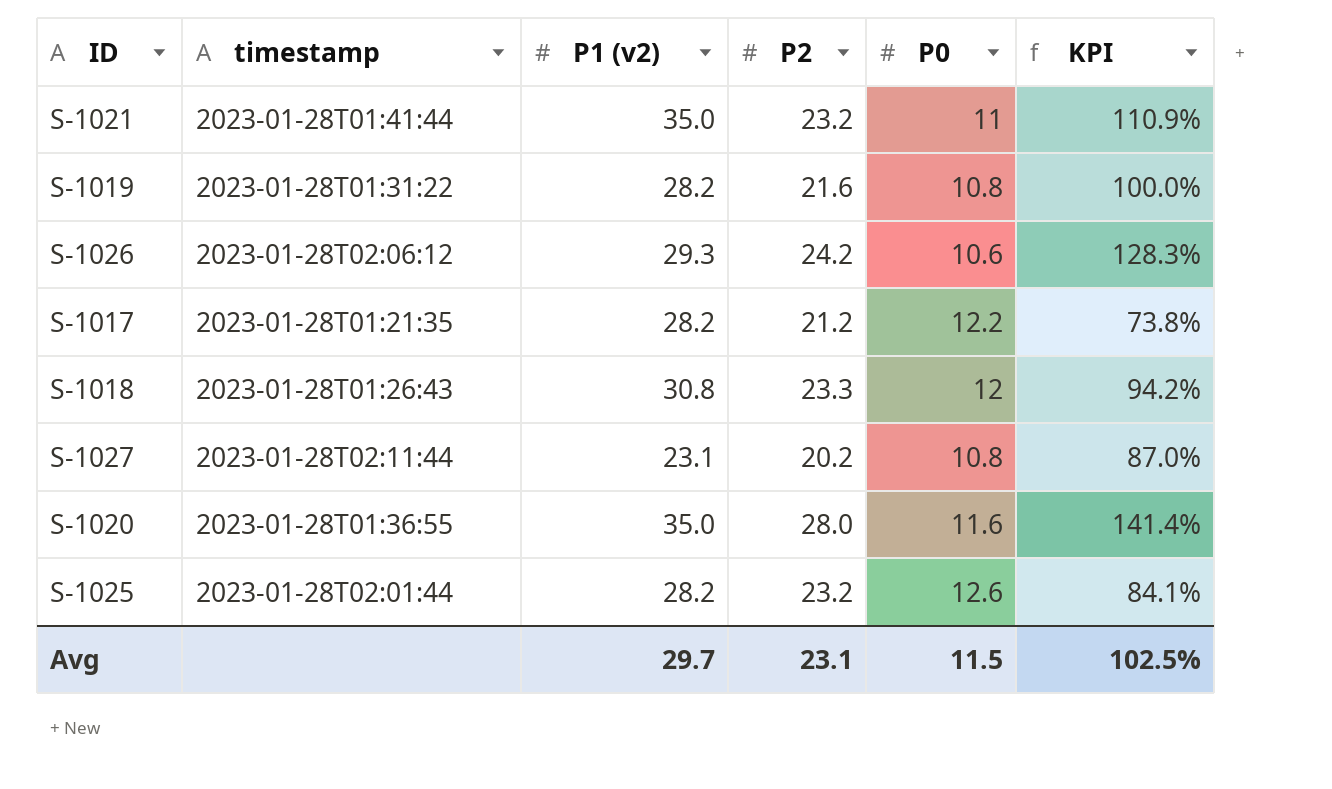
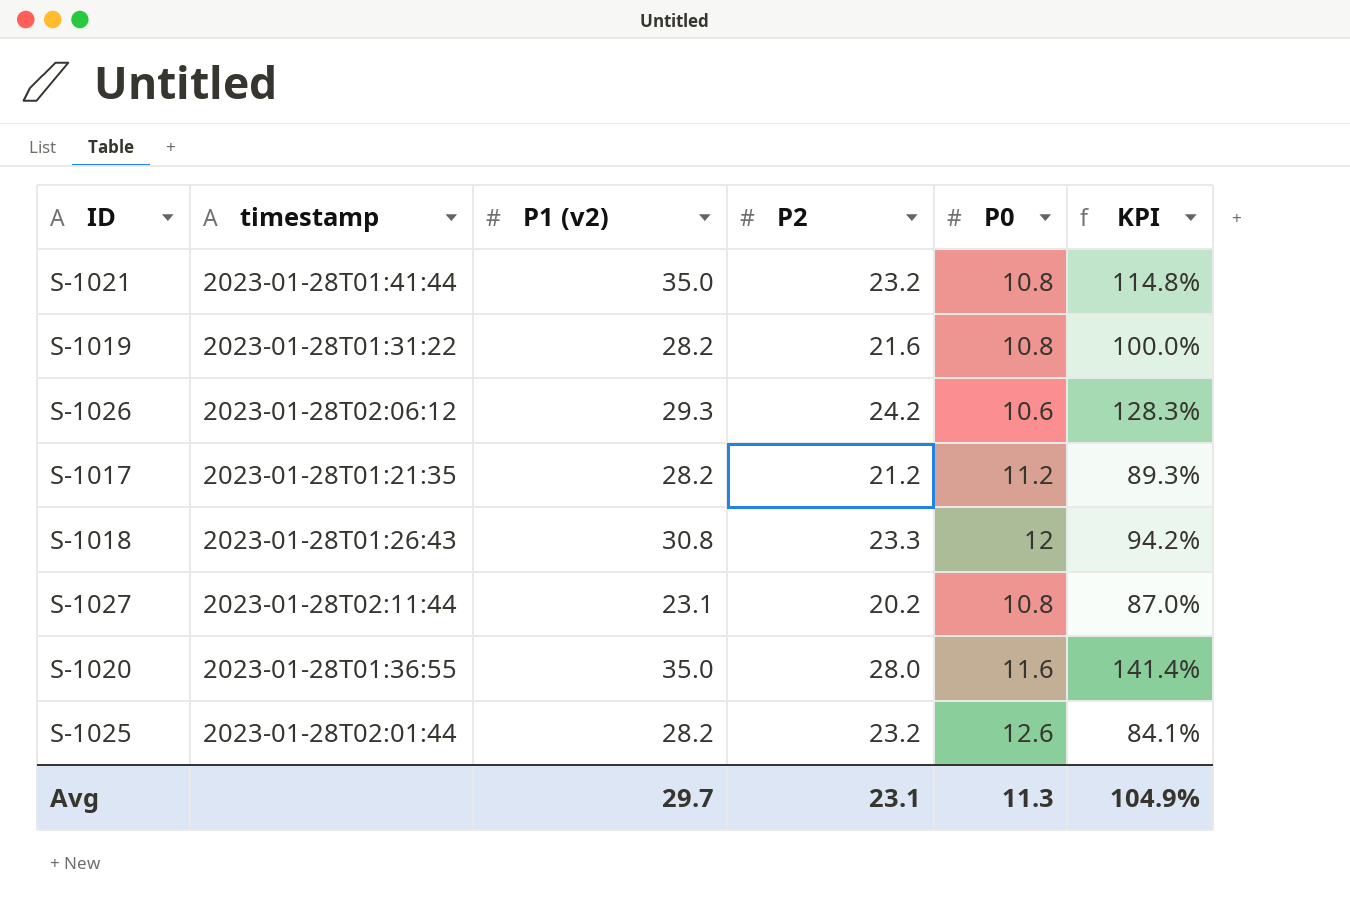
S-1021 | P0: 11 -> 10.8
S-1021 | KPI: 110.9% -> 114.8%
S-1017 | P0: 12.2 -> 11.2
S-1017 | KPI: 73.8% -> 89.3%
Avg | P0: 11.5 -> 11.3
Avg | KPI: 102.5% -> 104.9%

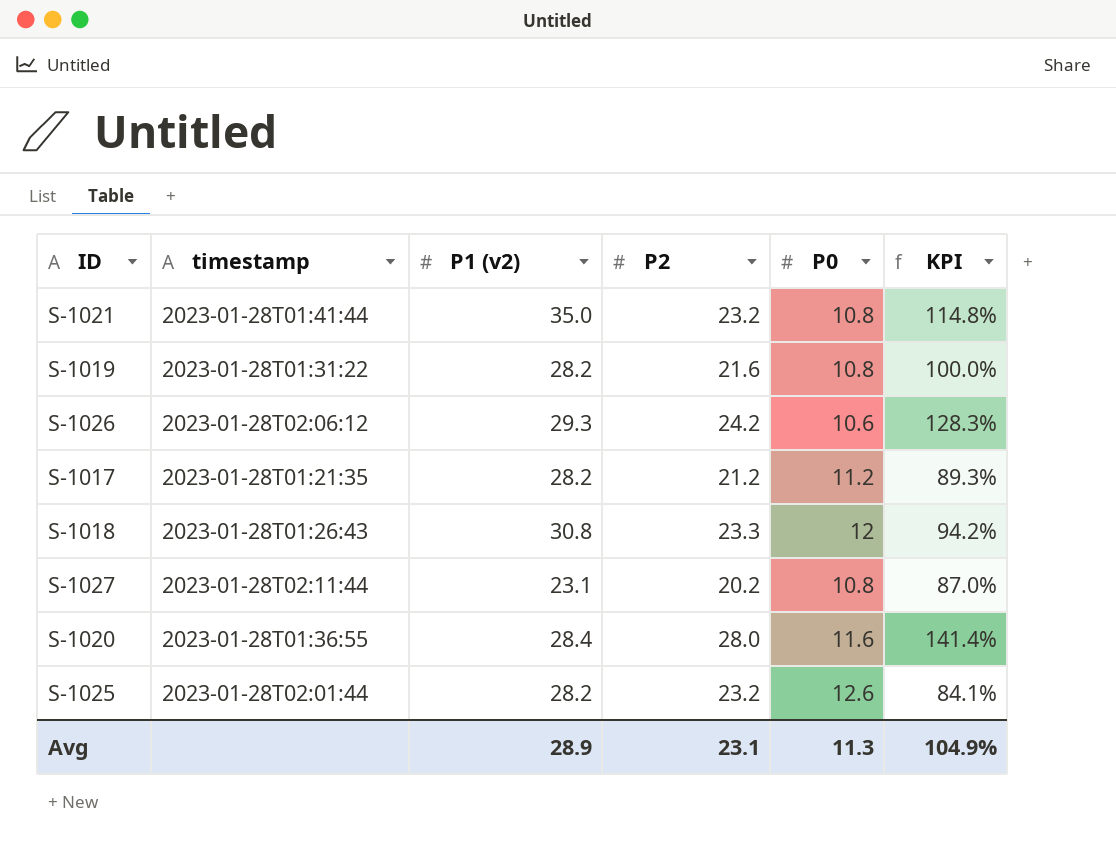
S-1020 | P1 (v2): 35.0 -> 28.4
Avg | P1 (v2): 29.7 -> 28.9

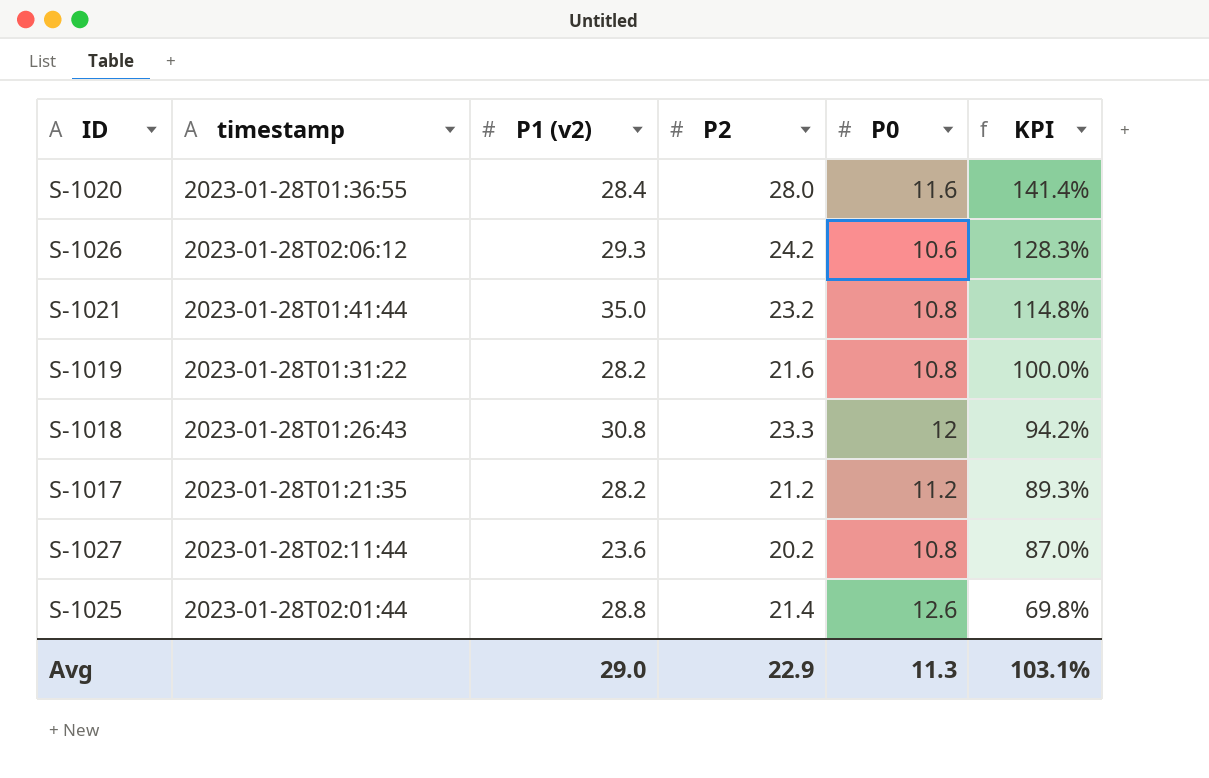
row order: none -> KPI descending
S-1027 | P1 (v2): 23.1 -> 23.6
S-1025 | P1 (v2): 28.2 -> 28.8
S-1025 | P2: 23.2 -> 21.4
S-1025 | KPI: 84.1% -> 69.8%
Avg | P1 (v2): 28.9 -> 29.0
Avg | P2: 23.1 -> 22.9
Avg | KPI: 104.9% -> 103.1%

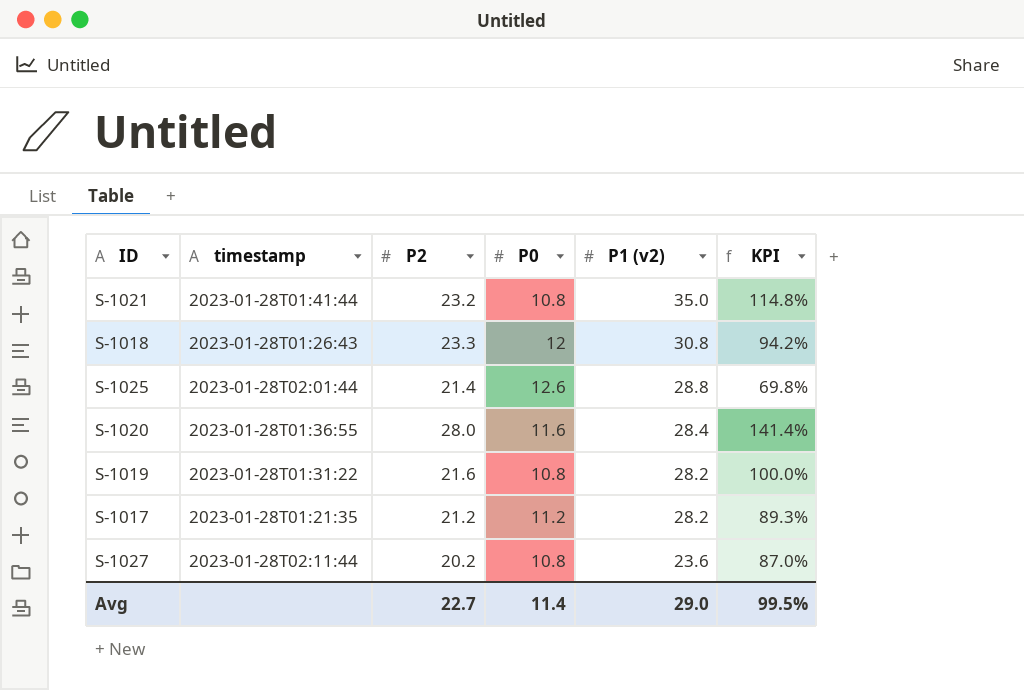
row order: KPI descending -> P1 (v2) descending
column P1 (v2) | position: 3 -> 5
row S-1026: 2023-01-28T02:06:12 | 29.3 | 24.2 | 10.6 | 128.3% -> none
Avg | P2: 22.9 -> 22.7
Avg | P0: 11.3 -> 11.4
Avg | KPI: 103.1% -> 99.5%

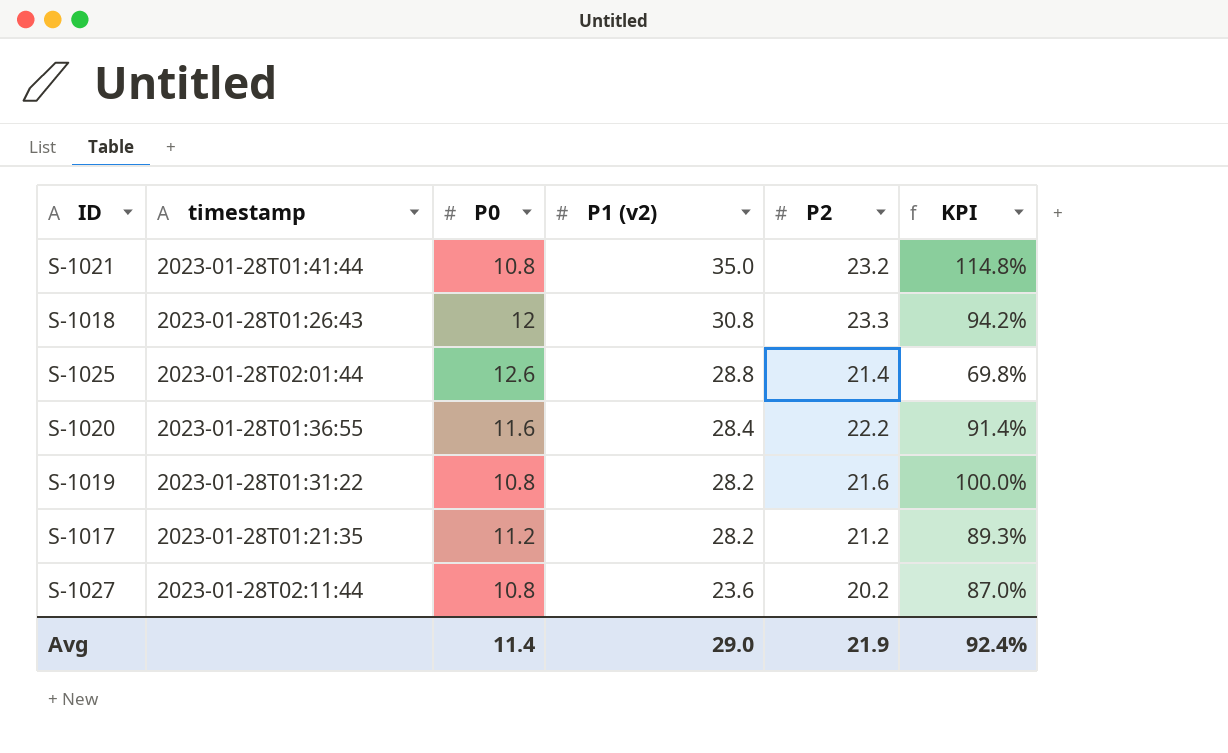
column P2 | position: 3 -> 5
S-1020 | P2: 28.0 -> 22.2
S-1020 | KPI: 141.4% -> 91.4%
Avg | P2: 22.7 -> 21.9
Avg | KPI: 99.5% -> 92.4%

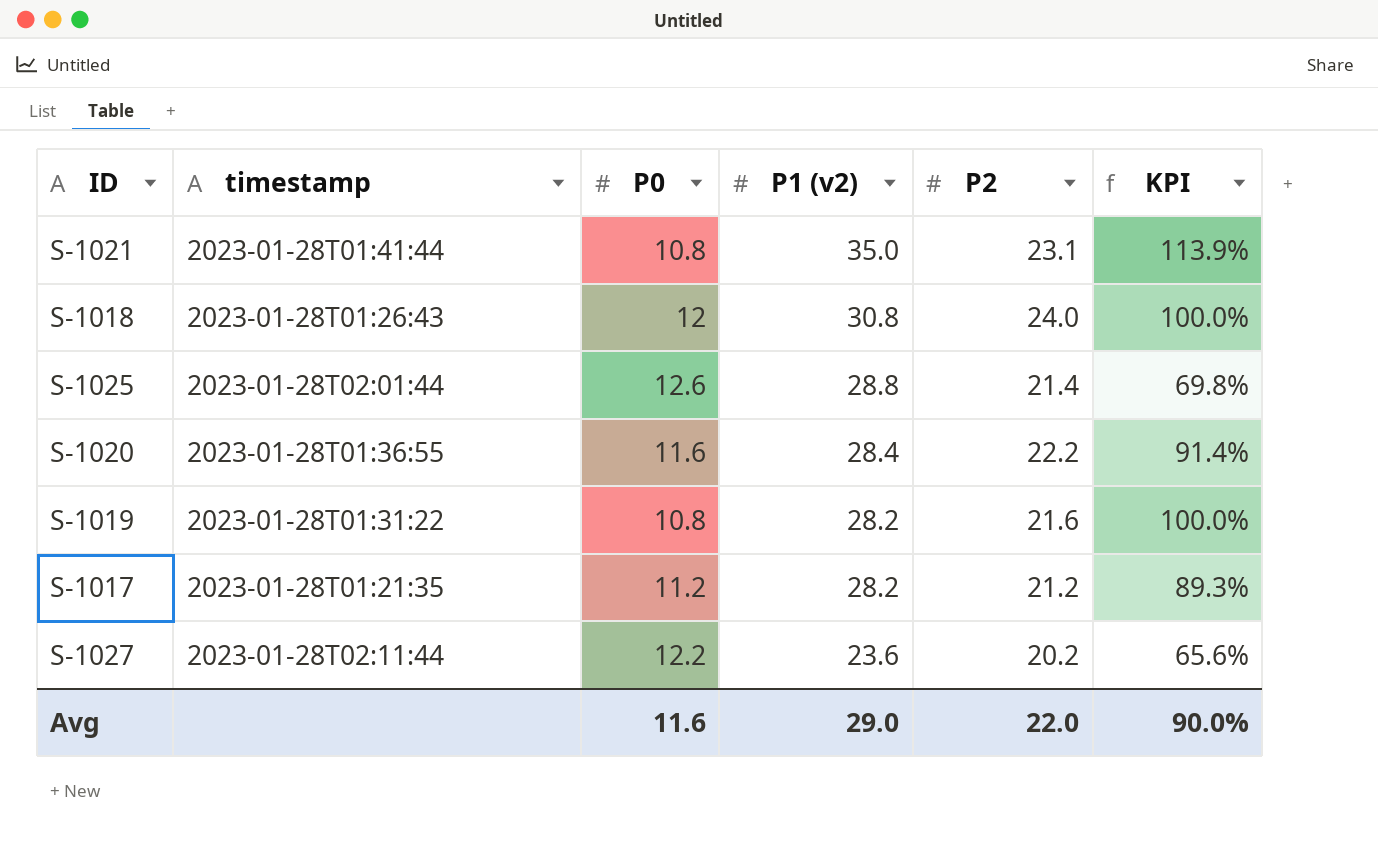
S-1021 | P2: 23.2 -> 23.1
S-1021 | KPI: 114.8% -> 113.9%
S-1018 | P2: 23.3 -> 24.0
S-1018 | KPI: 94.2% -> 100.0%
S-1027 | P0: 10.8 -> 12.2
S-1027 | KPI: 87.0% -> 65.6%
Avg | P0: 11.4 -> 11.6
Avg | P2: 21.9 -> 22.0
Avg | KPI: 92.4% -> 90.0%

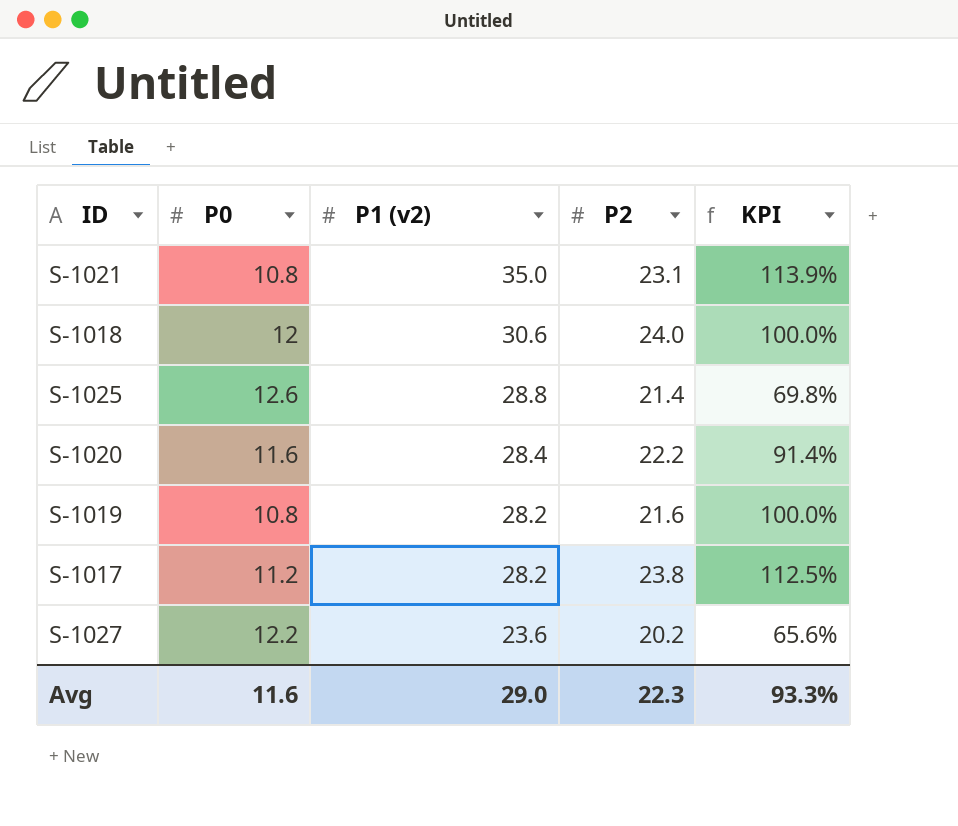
column timestamp | position: 2 -> none
S-1018 | P1 (v2): 30.8 -> 30.6
S-1017 | P2: 21.2 -> 23.8
S-1017 | KPI: 89.3% -> 112.5%
Avg | P2: 22.0 -> 22.3
Avg | KPI: 90.0% -> 93.3%

